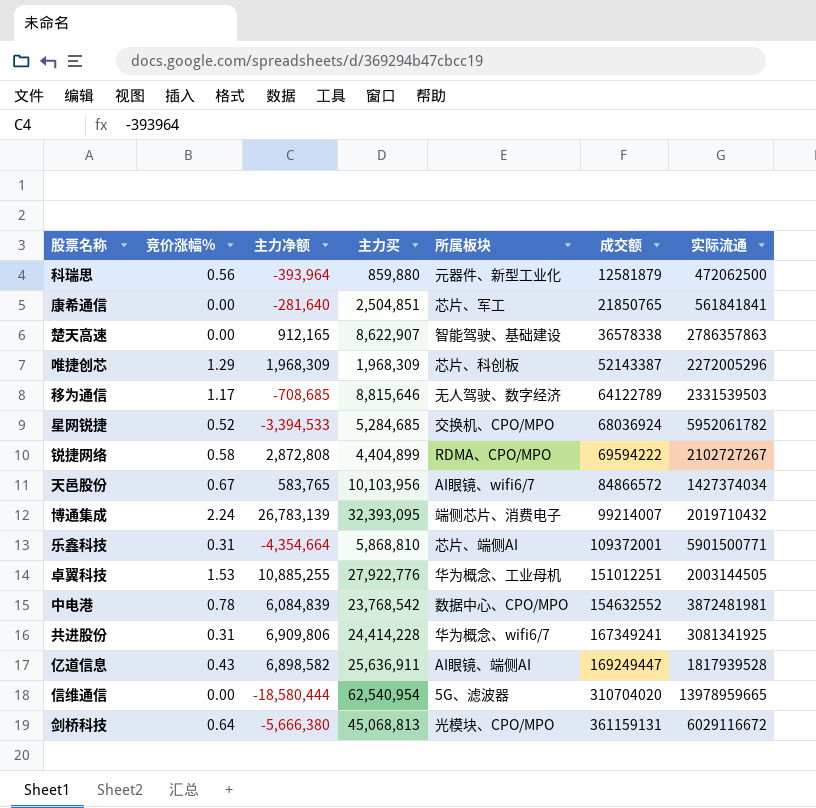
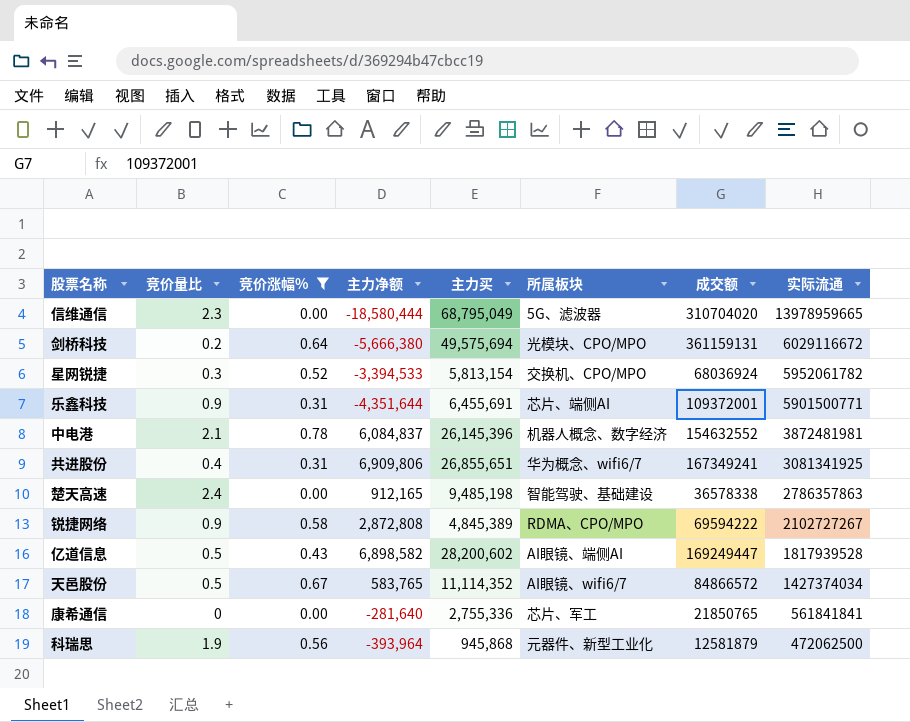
filter: none -> 竞价涨幅% <= 0.78
row order: 成交额 ascending -> 实际流通 descending
column 竞价量比 | position: none -> 2
信维通信 | 主力买: 62,540,954 -> 68,795,049
剑桥科技 | 主力买: 45,068,813 -> 49,575,694
星网锐捷 | 主力买: 5,284,685 -> 5,813,154
乐鑫科技 | 主力净额: -4,354,664 -> -4,351,644
乐鑫科技 | 主力买: 5,868,810 -> 6,455,691
中电港 | 主力净额: 6,084,839 -> 6,084,837
中电港 | 主力买: 23,768,542 -> 26,145,396
中电港 | 所属板块: 数据中心、CPO/MPO -> 机器人概念、数字经济
共进股份 | 主力买: 24,414,228 -> 26,855,651
楚天高速 | 主力买: 8,622,907 -> 9,485,198
锐捷网络 | 主力买: 4,404,899 -> 4,845,389
亿道信息 | 主力买: 25,636,911 -> 28,200,602
天邑股份 | 主力买: 10,103,956 -> 11,114,352
康希通信 | 主力买: 2,504,851 -> 2,755,336
科瑞思 | 主力买: 859,880 -> 945,868

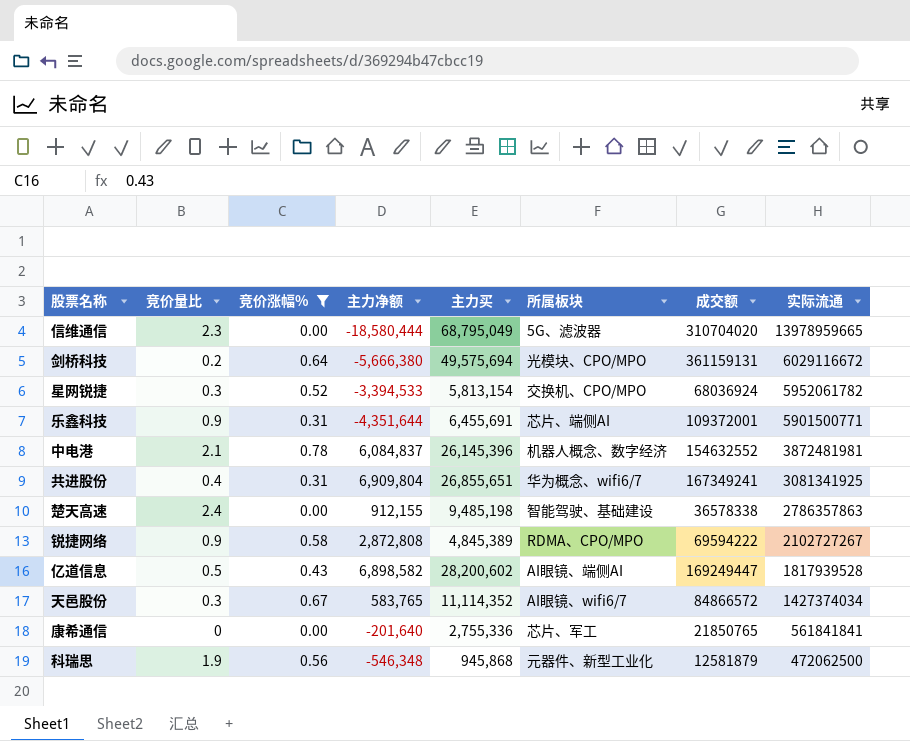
共进股份 | 主力净额: 6,909,806 -> 6,909,804
楚天高速 | 主力净额: 912,165 -> 912,155
天邑股份 | 竞价量比: 0.5 -> 0.3
康希通信 | 主力净额: -281,640 -> -201,640
科瑞思 | 主力净额: -393,964 -> -546,348

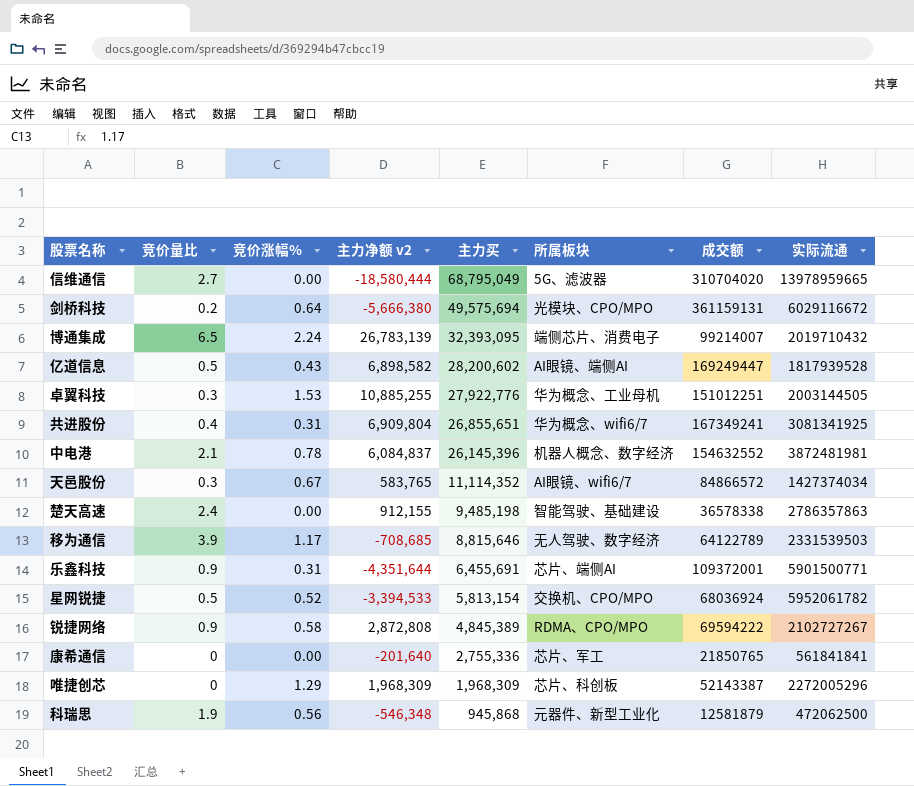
filter: 竞价涨幅% <= 0.78 -> none
row order: 实际流通 descending -> 主力买 descending
column name: 主力净额 -> 主力净额 v2
信维通信 | 竞价量比: 2.3 -> 2.7
星网锐捷 | 竞价量比: 0.3 -> 0.5

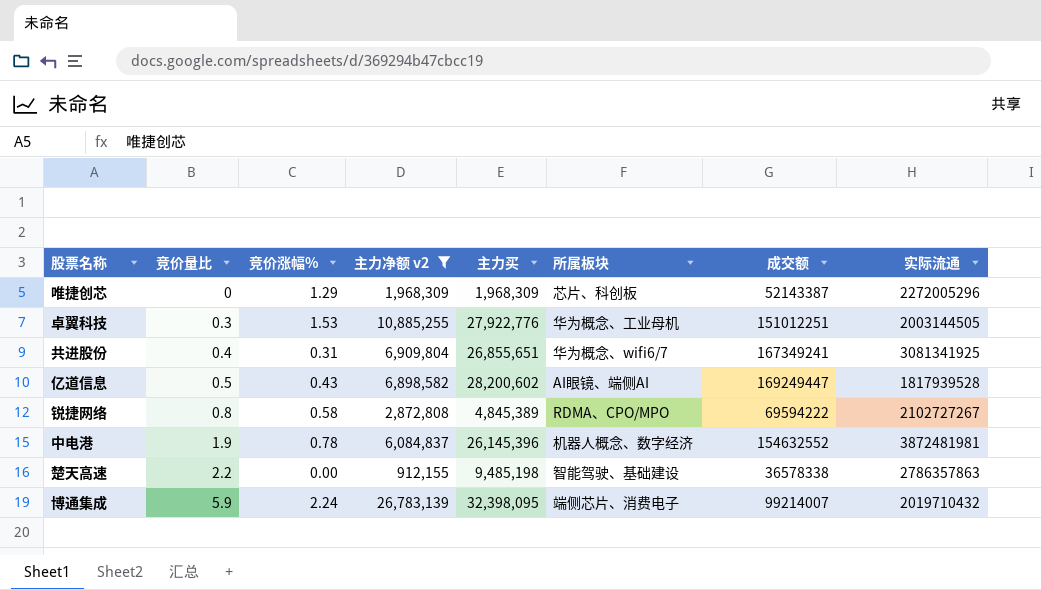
filter: none -> 主力净额 v2 >= 912,155
row order: 主力买 descending -> 竞价量比 ascending
锐捷网络 | 竞价量比: 0.9 -> 0.8
中电港 | 竞价量比: 2.1 -> 1.9
楚天高速 | 竞价量比: 2.4 -> 2.2
博通集成 | 竞价量比: 6.5 -> 5.9
博通集成 | 主力买: 32,393,095 -> 32,398,095

